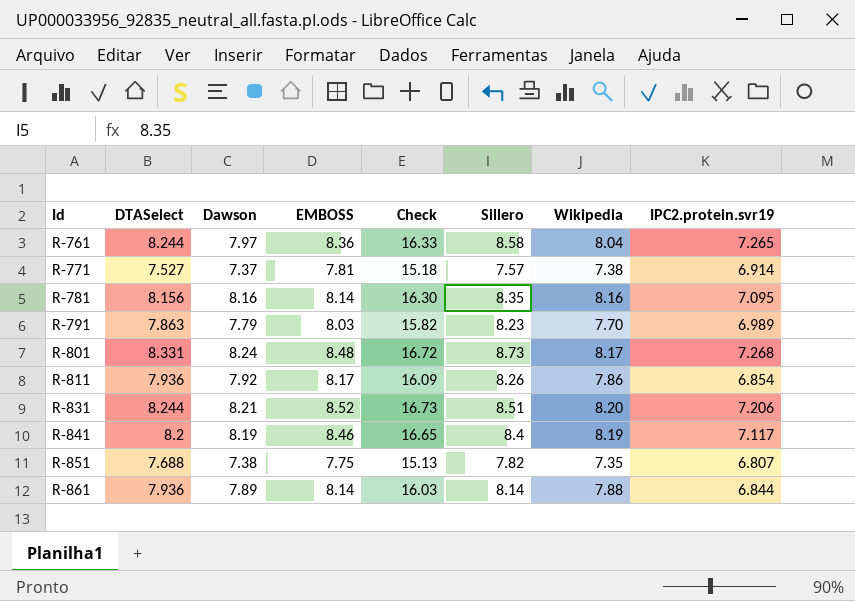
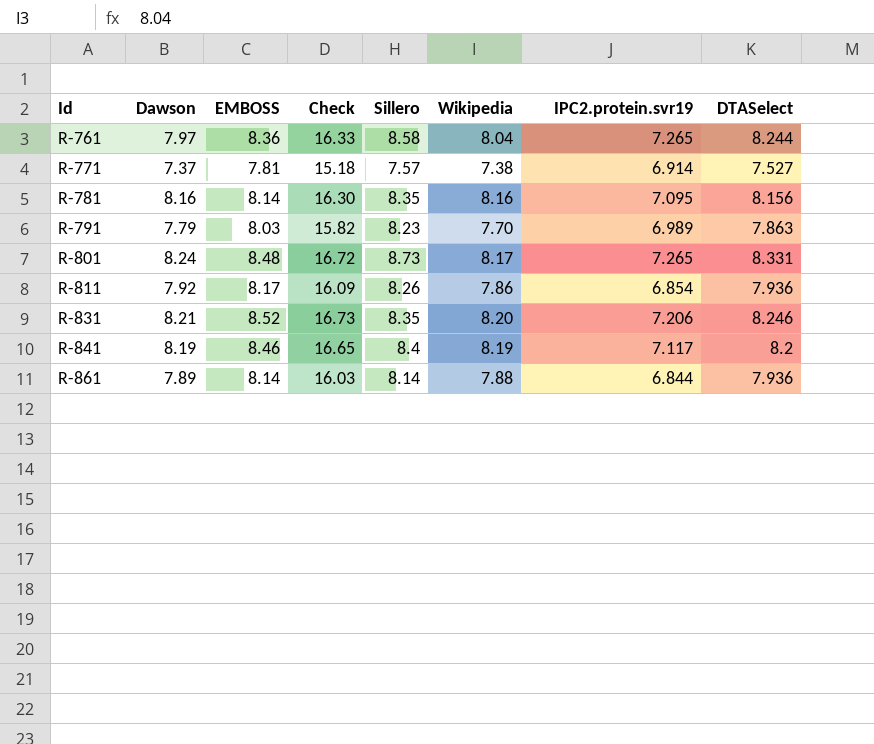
column DTASelect | position: 2 -> 8
row R-851: 7.688 | 7.38 | 7.75 | 15.13 | 7.82 | 7.35 | 6.807 -> none
R-801 | IPC2.protein.svr19: 7.268 -> 7.265
R-831 | Sillero: 8.51 -> 8.35
R-831 | DTASelect: 8.244 -> 8.246

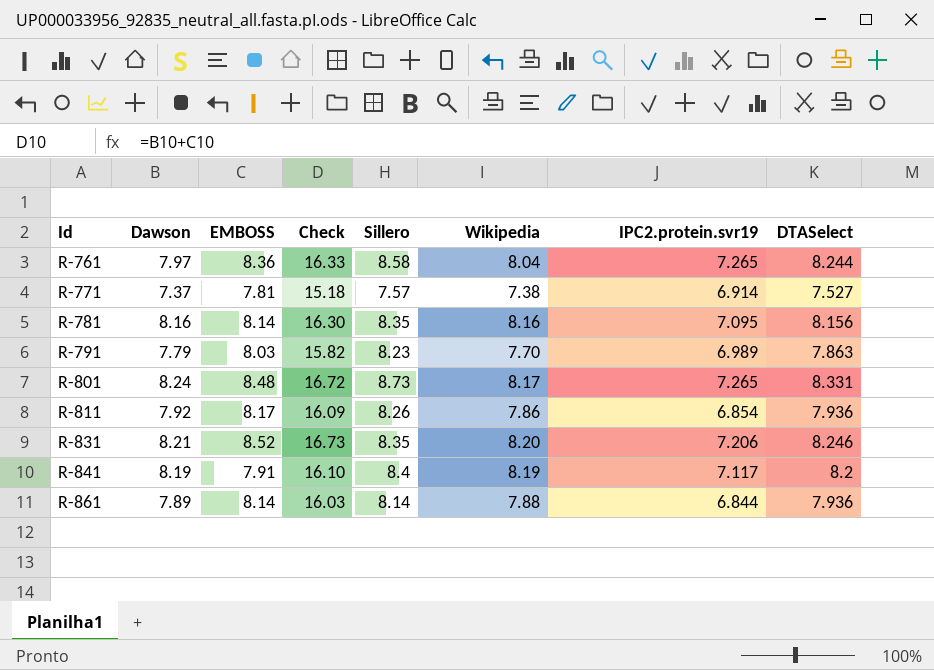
R-841 | EMBOSS: 8.46 -> 7.91
R-841 | Check: 16.65 -> 16.10

